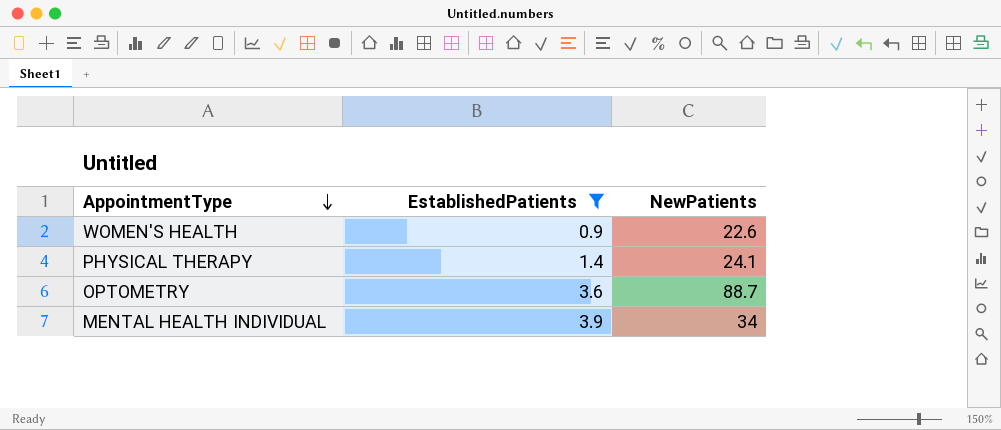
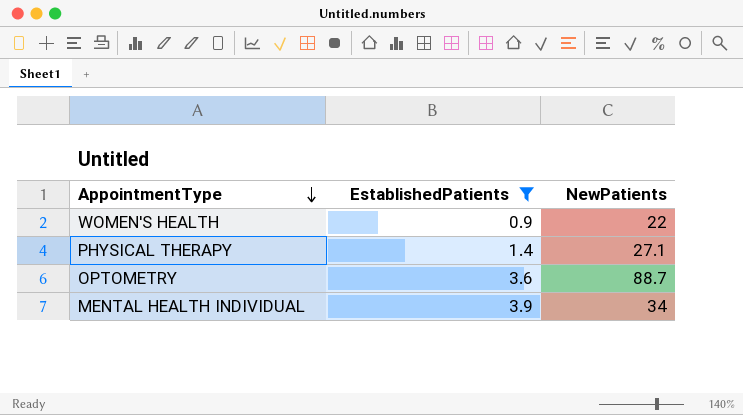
WOMEN'S HEALTH | NewPatients: 22.6 -> 22
PHYSICAL THERAPY | NewPatients: 24.1 -> 27.1

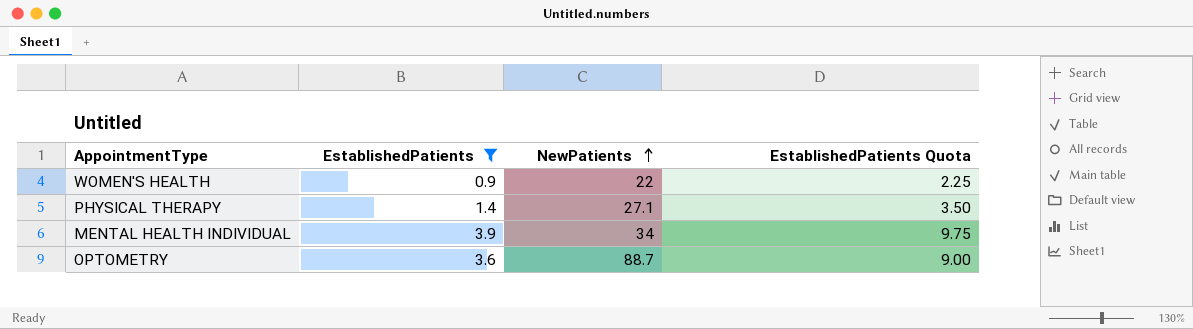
row order: AppointmentType descending -> NewPatients ascending
column EstablishedPatients Quota | formula: none -> [EstablishedPatients] * 2.5

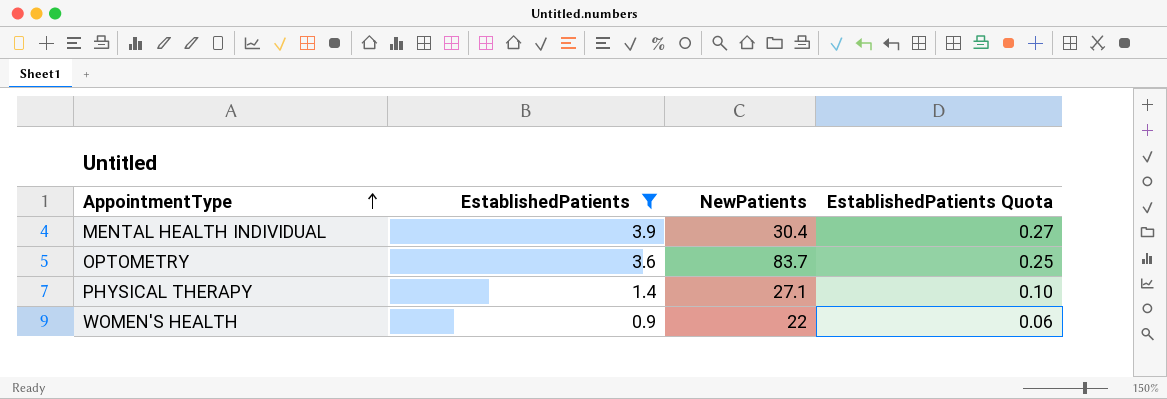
row order: NewPatients ascending -> AppointmentType ascending
column EstablishedPatients Quota | formula: [EstablishedPatients] * 2.5 -> [EstablishedPatients] * 0.07
MENTAL HEALTH INDIVIDUAL | NewPatients: 34 -> 30.4
OPTOMETRY | NewPatients: 88.7 -> 83.7

